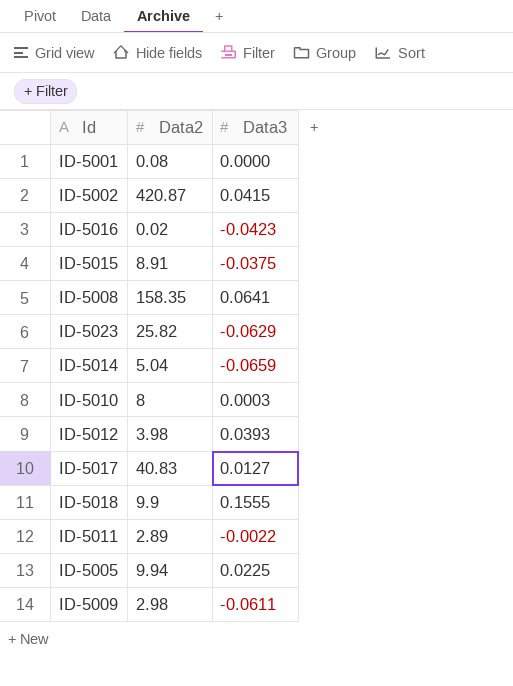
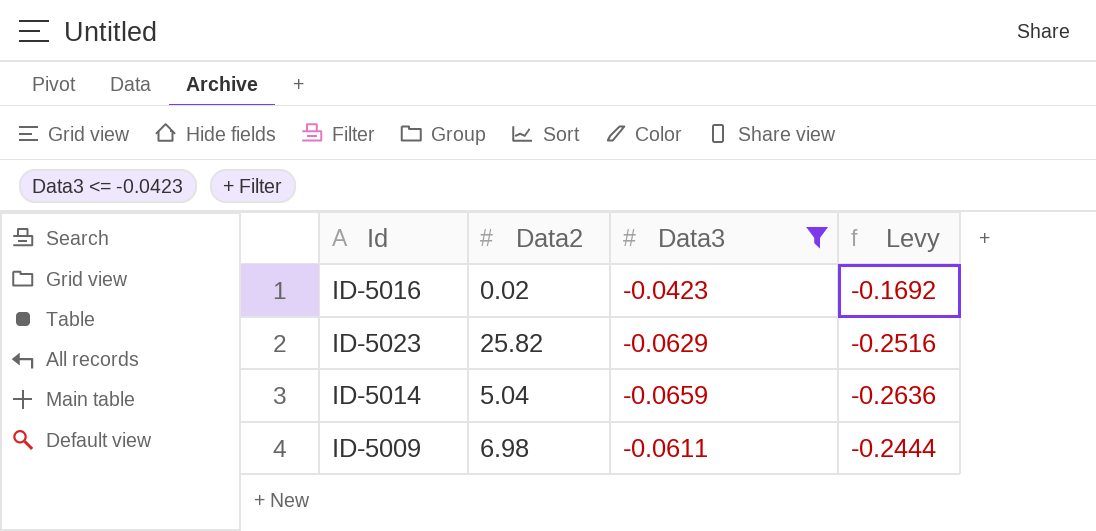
filter: none -> Data3 <= -0.0423
column Levy | formula: none -> [Data3] * 4
ID-5009 | Data2: 2.98 -> 6.98

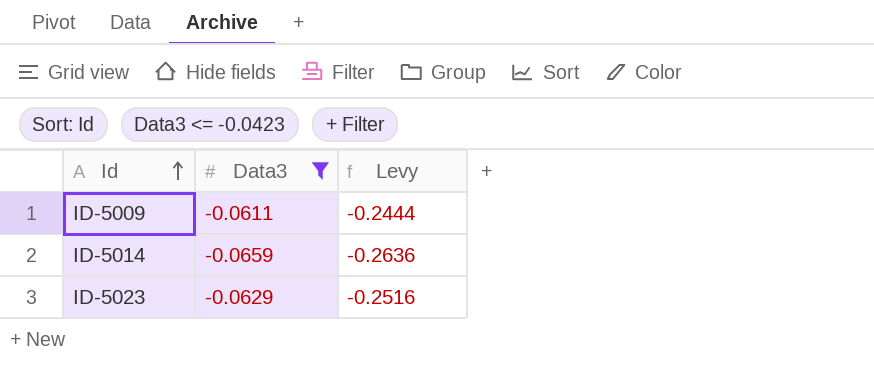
row order: none -> Id ascending
column Data2 | position: 2 -> none
row ID-5016: 0.02 | -0.0423 | -0.1692 -> none

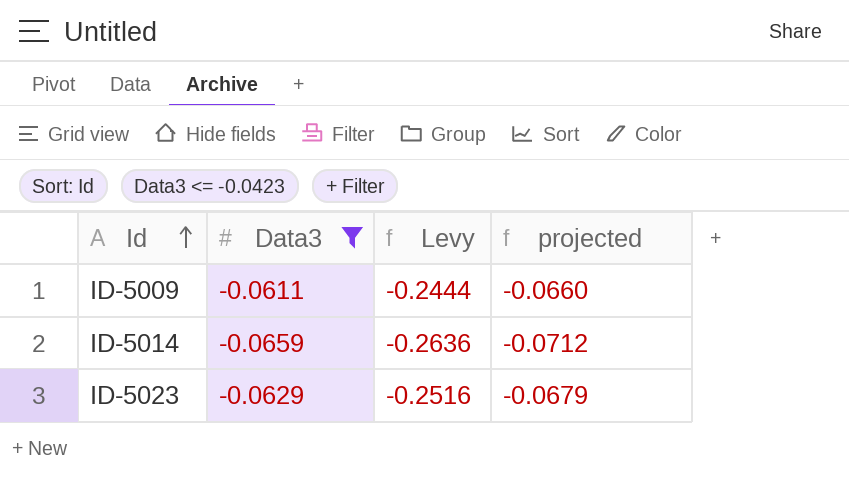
column projected | formula: none -> [Data3] * 1.08

